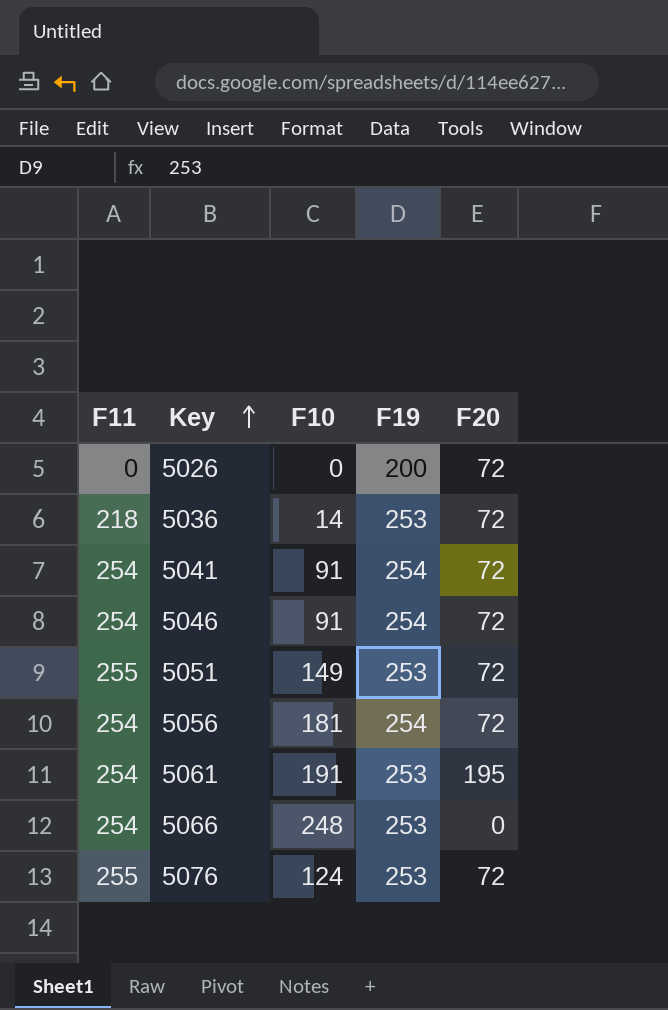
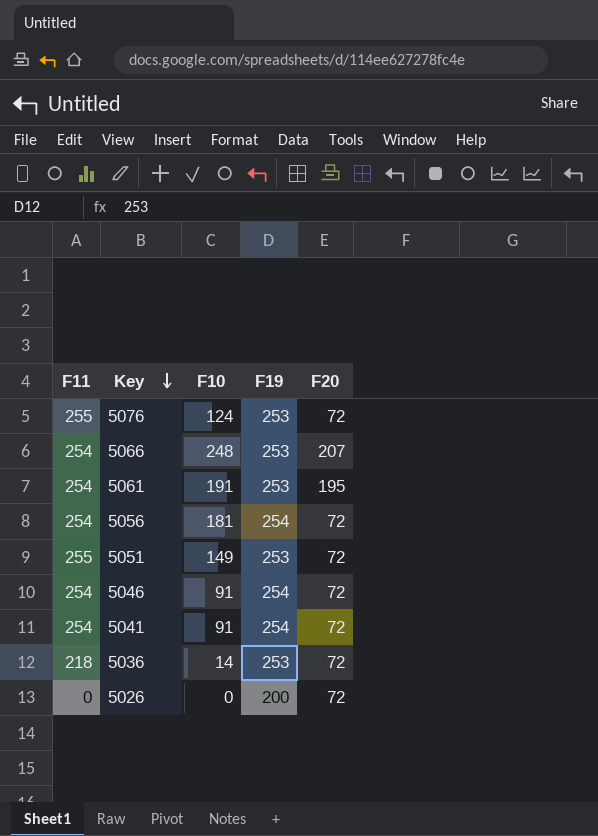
row order: Key ascending -> Key descending
5066 | F20: 0 -> 207

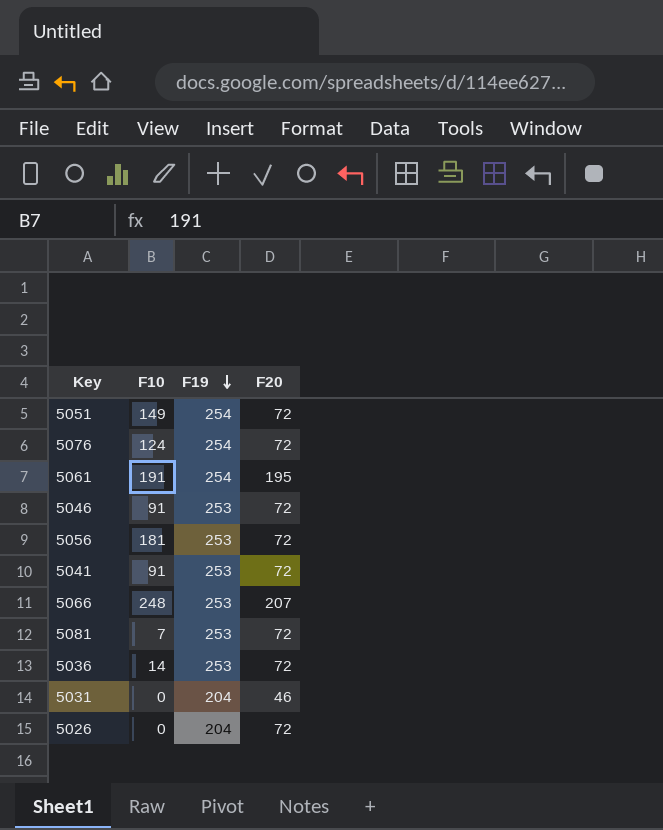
row order: Key descending -> F19 descending
column F11 | position: 1 -> none
5051 | F19: 253 -> 254
5076 | F19: 253 -> 254
5061 | F19: 253 -> 254
5046 | F19: 254 -> 253
5056 | F19: 254 -> 253
5041 | F19: 254 -> 253
row 5081: none -> 7 | 253 | 72
row 5031: none -> 0 | 204 | 46
5026 | F19: 200 -> 204

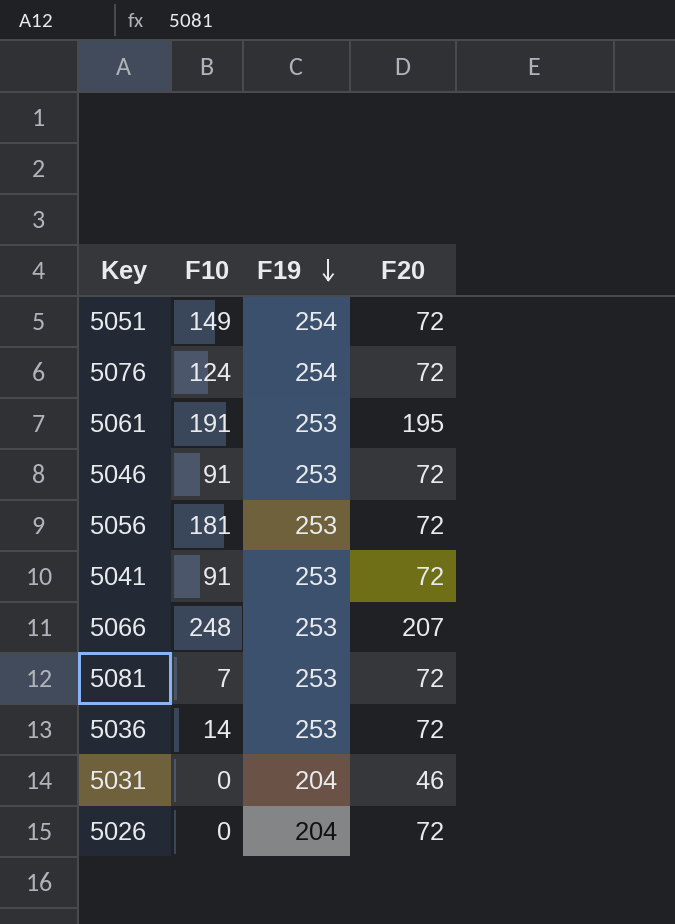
5061 | F19: 254 -> 253

